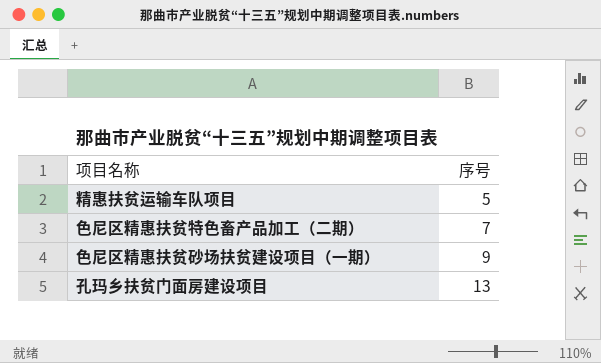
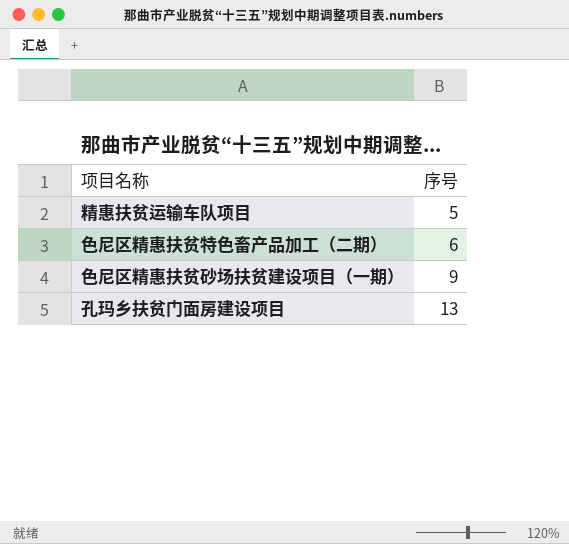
色尼区精惠扶贫特色畜产品加工（二期） | 序号: 7 -> 6

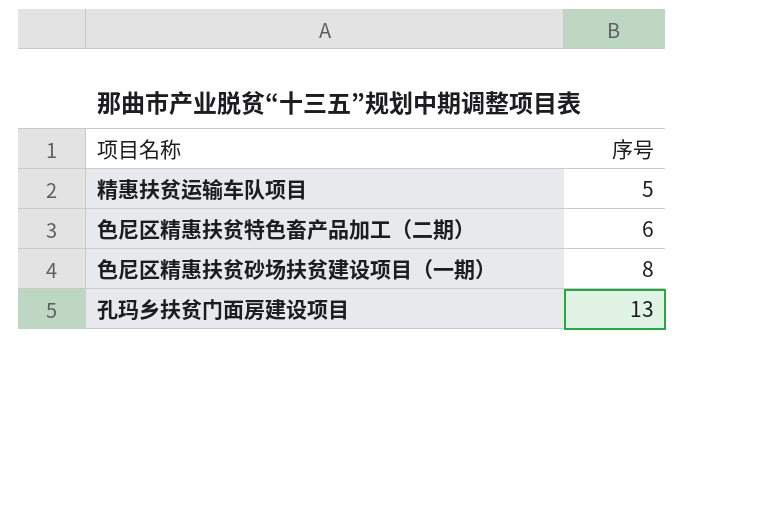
色尼区精惠扶贫砂场扶贫建设项目（一期） | 序号: 9 -> 8

